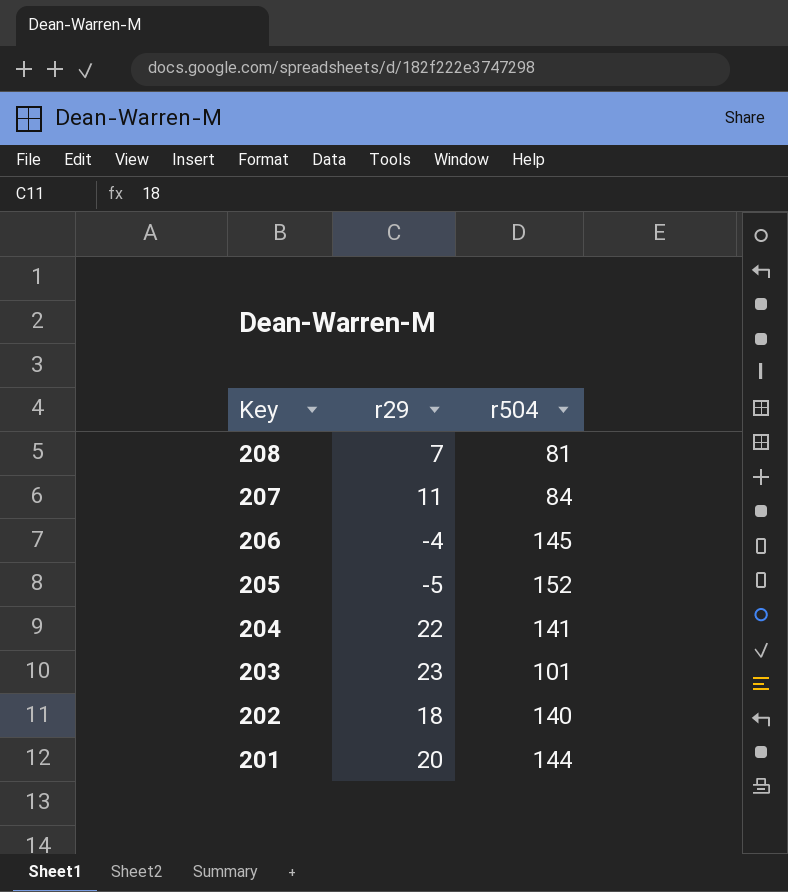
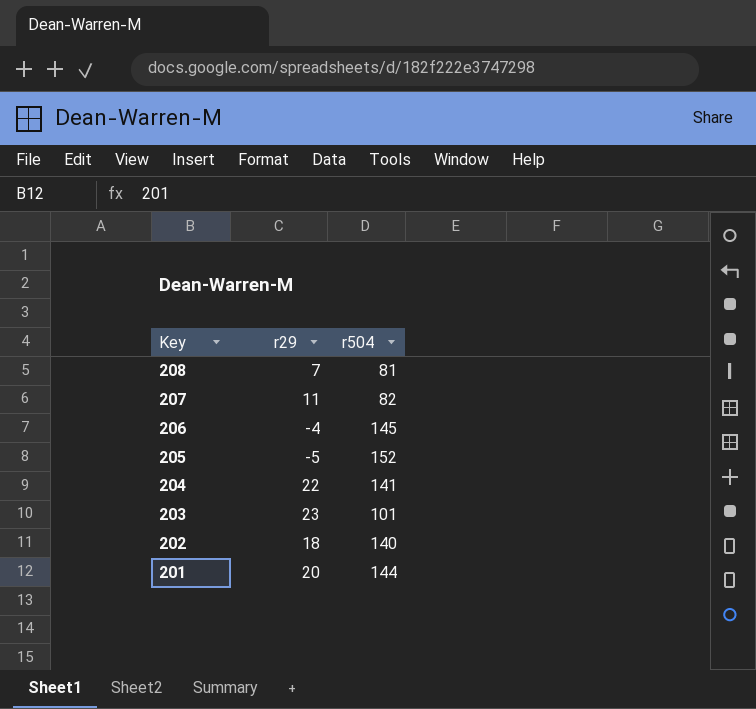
207 | r504: 84 -> 82

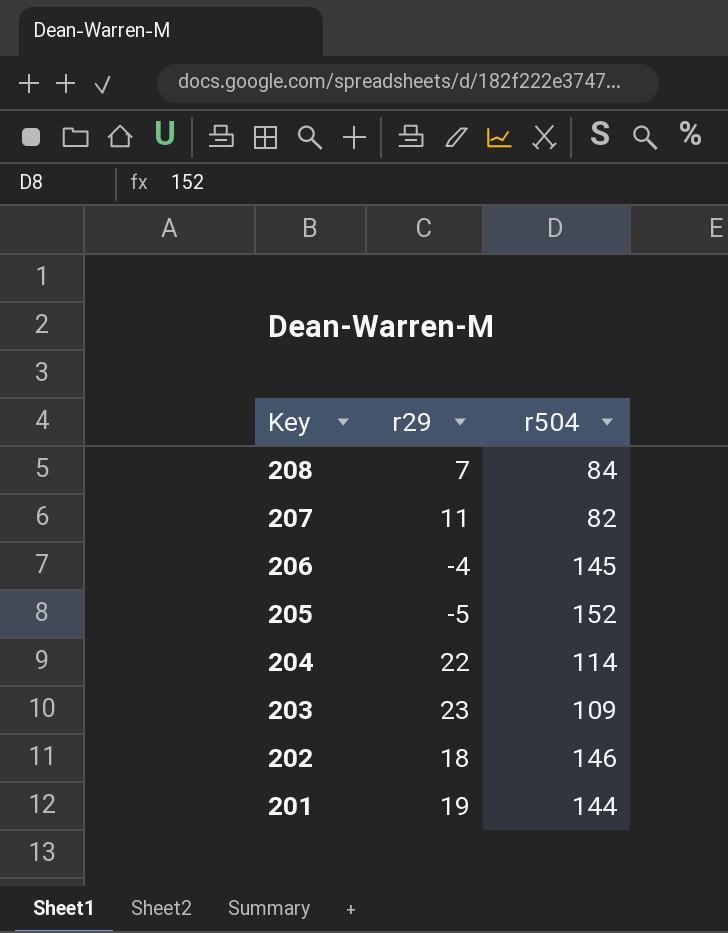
208 | r504: 81 -> 84
204 | r504: 141 -> 114
203 | r504: 101 -> 109
202 | r504: 140 -> 146
201 | r29: 20 -> 19

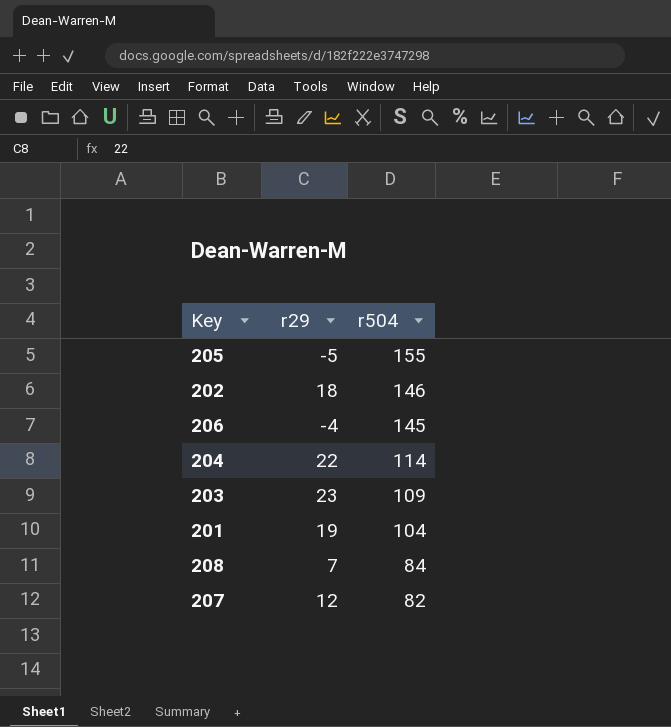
row order: Key descending -> r504 descending
205 | r504: 152 -> 155
201 | r504: 144 -> 104
207 | r29: 11 -> 12

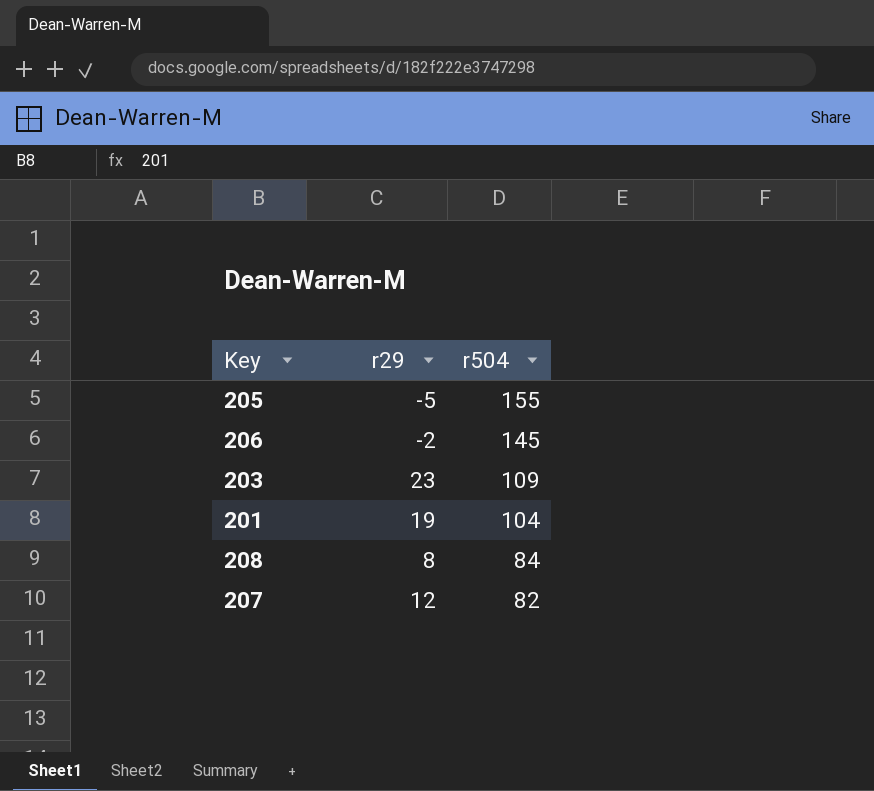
row 202: 18 | 146 -> none
row 204: 22 | 114 -> none
206 | r29: -4 -> -2
208 | r29: 7 -> 8

